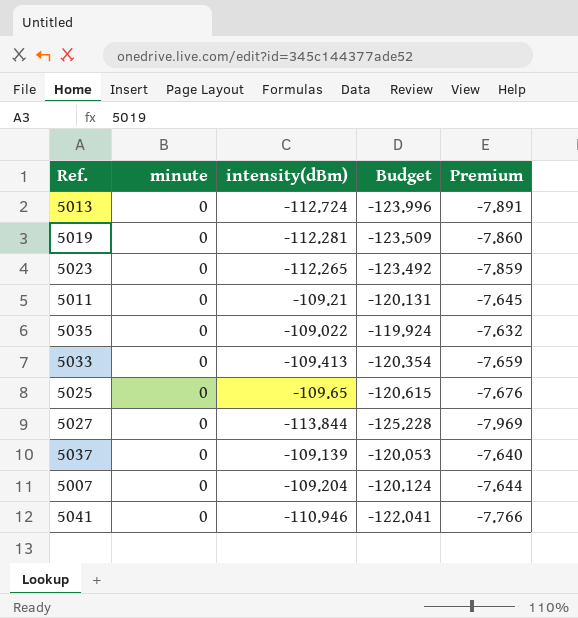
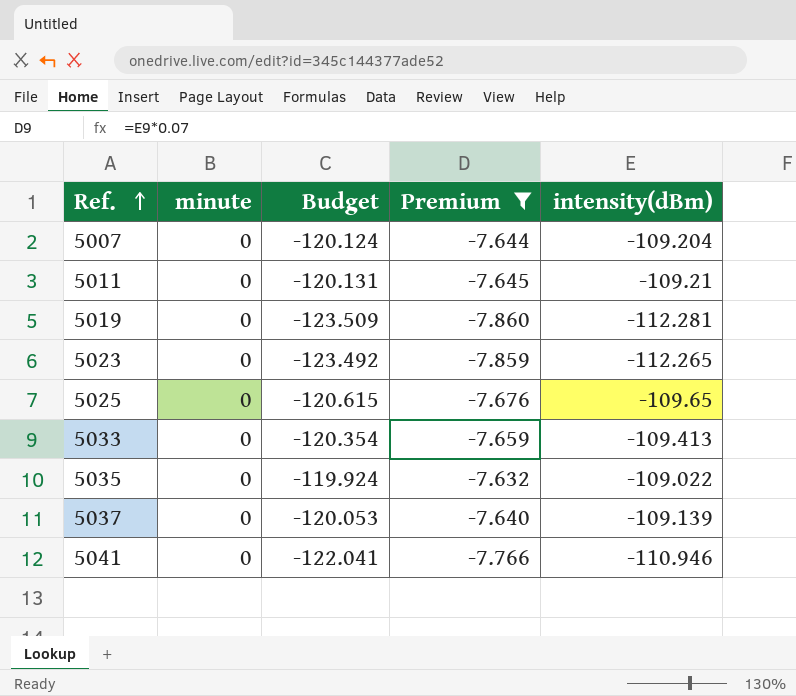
filter: none -> Premium >= -7.860
row order: none -> Ref. ascending
column intensity(dBm) | position: 3 -> 5

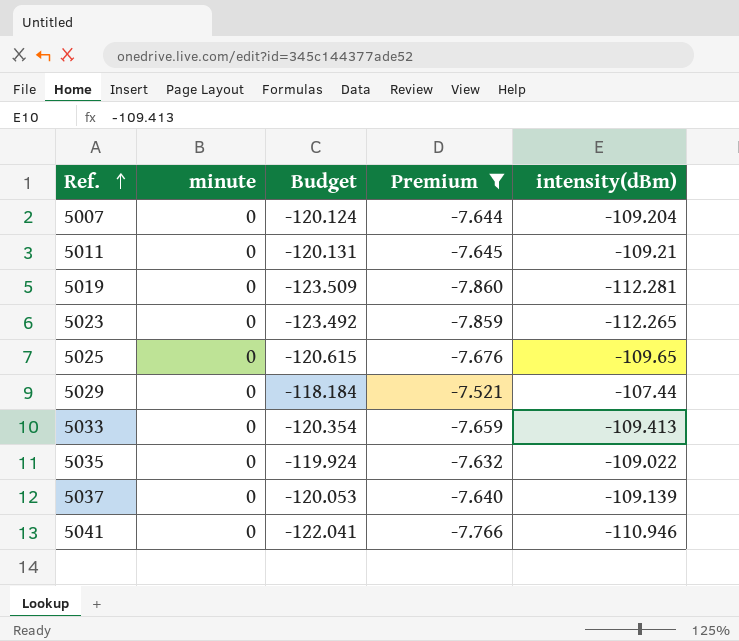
row 5029: none -> 0 | -118.184 | -7.521 | -107.44

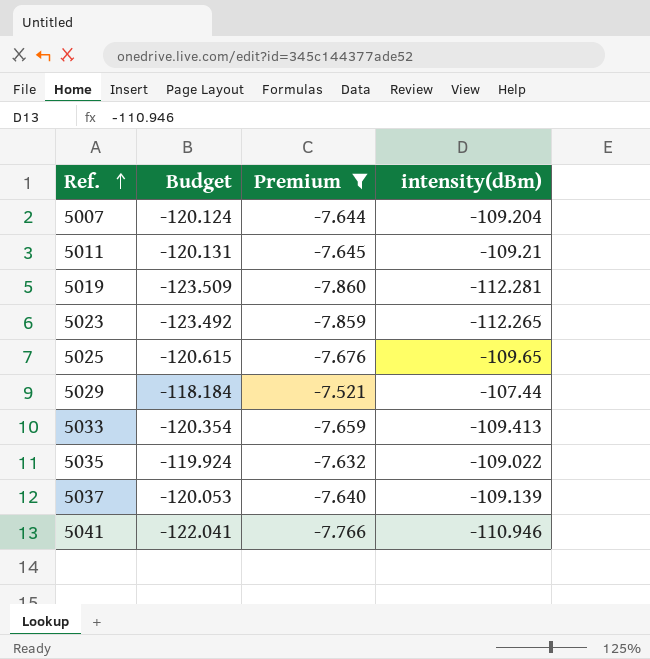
column minute | position: 2 -> none

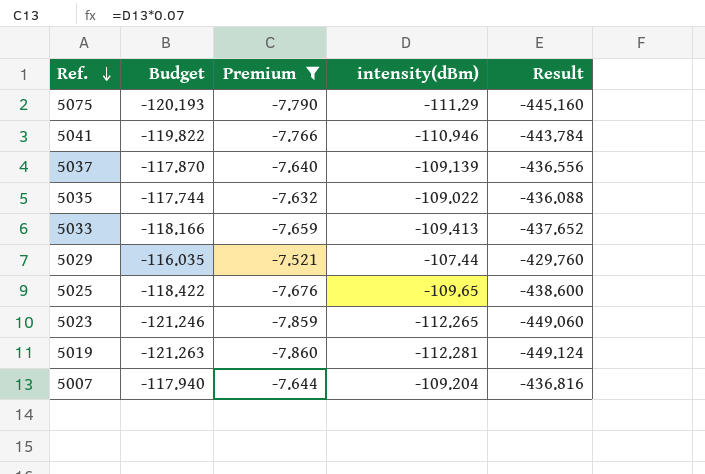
row order: Ref. ascending -> Ref. descending
column Budget | formula: [intensity(dBm)] * 1.1 -> [intensity(dBm)] * 1.08
column Result | formula: none -> [intensity(dBm)] * 4
row 5011: -120.131 | -7.645 | -109.21 -> none
row 5075: none -> -120.193 | -7.790 | -111.29 | -445.160

